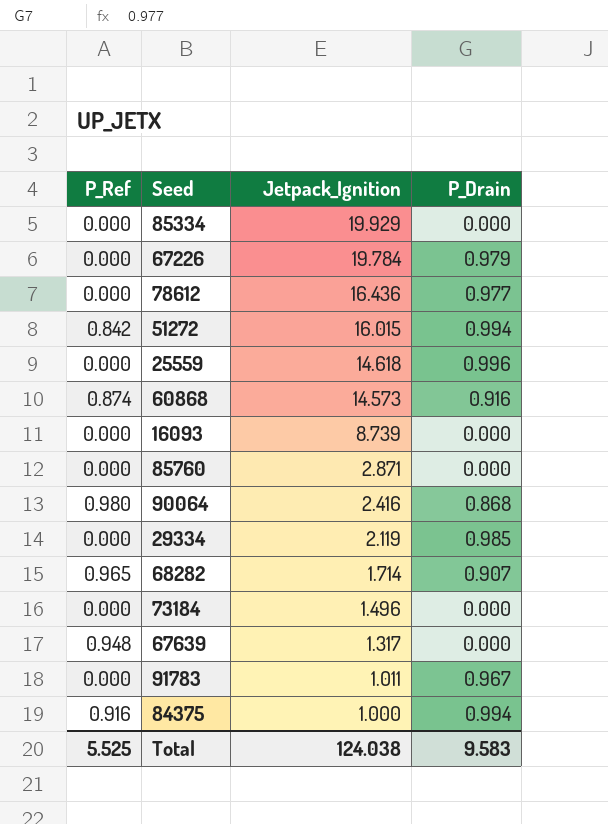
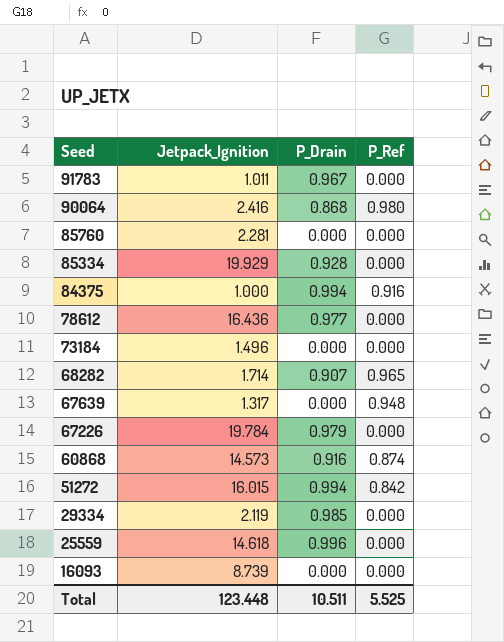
row order: Jetpack_Ignition descending -> Seed descending
column P_Ref | position: 1 -> 4
85760 | Jetpack_Ignition: 2.871 -> 2.281
85334 | P_Drain: 0.000 -> 0.928
Total | Jetpack_Ignition: 124.038 -> 123.448
Total | P_Drain: 9.583 -> 10.511

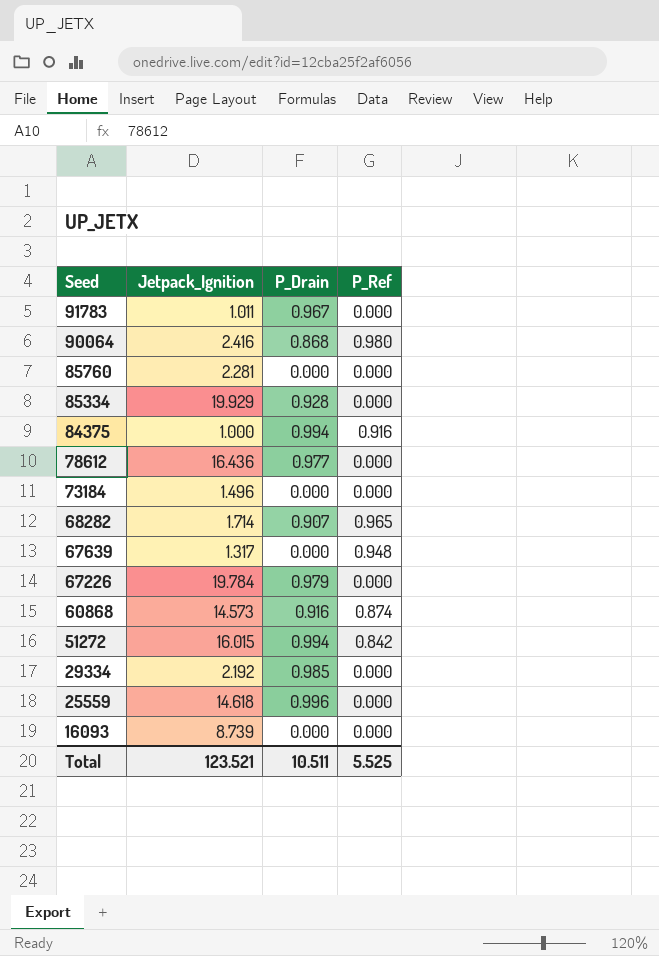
29334 | Jetpack_Ignition: 2.119 -> 2.192
Total | Jetpack_Ignition: 123.448 -> 123.521

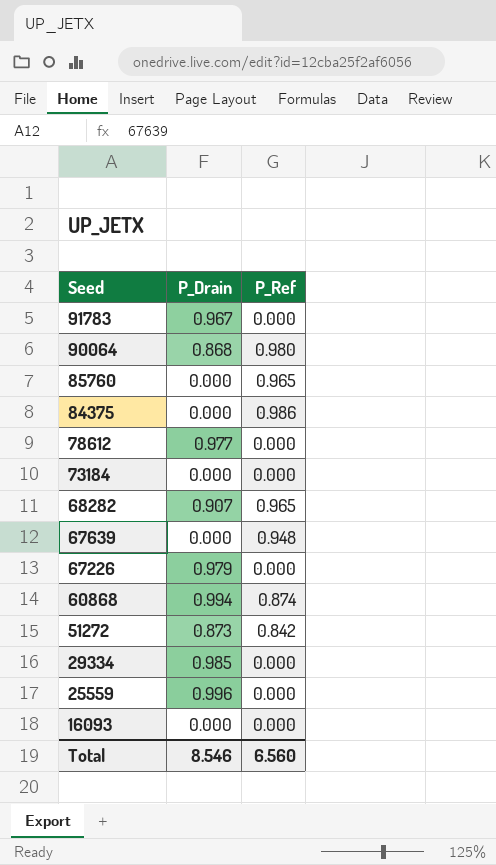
column Jetpack_Ignition | position: 2 -> none
row 85334: 19.929 | 0.928 | 0.000 -> none
85760 | P_Ref: 0.000 -> 0.965
84375 | P_Drain: 0.994 -> 0.000
84375 | P_Ref: 0.916 -> 0.986
60868 | P_Drain: 0.916 -> 0.994
51272 | P_Drain: 0.994 -> 0.873
Total | P_Drain: 10.511 -> 8.546
Total | P_Ref: 5.525 -> 6.560

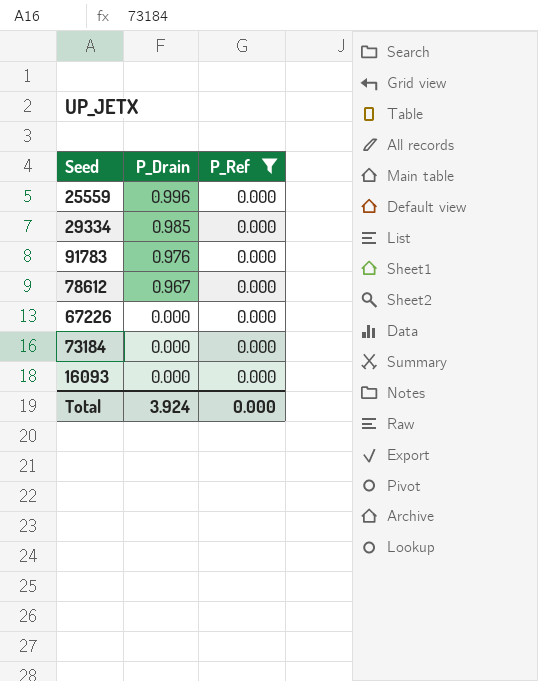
filter: none -> P_Ref = 0.000
row order: Seed descending -> P_Drain descending
91783 | P_Drain: 0.967 -> 0.976
78612 | P_Drain: 0.977 -> 0.967
67226 | P_Drain: 0.979 -> 0.000
Total | P_Drain: 8.546 -> 3.924
Total | P_Ref: 6.560 -> 0.000

